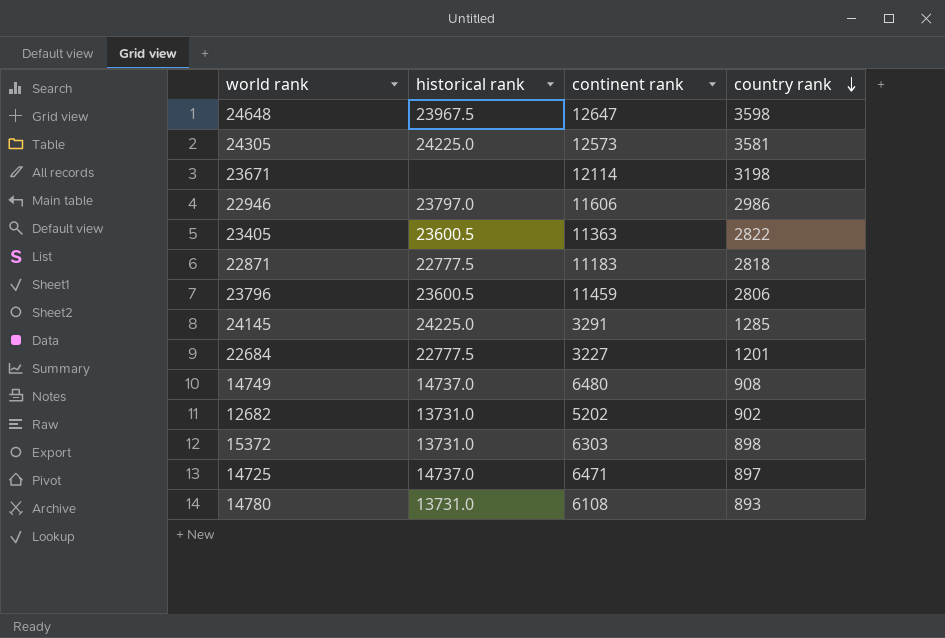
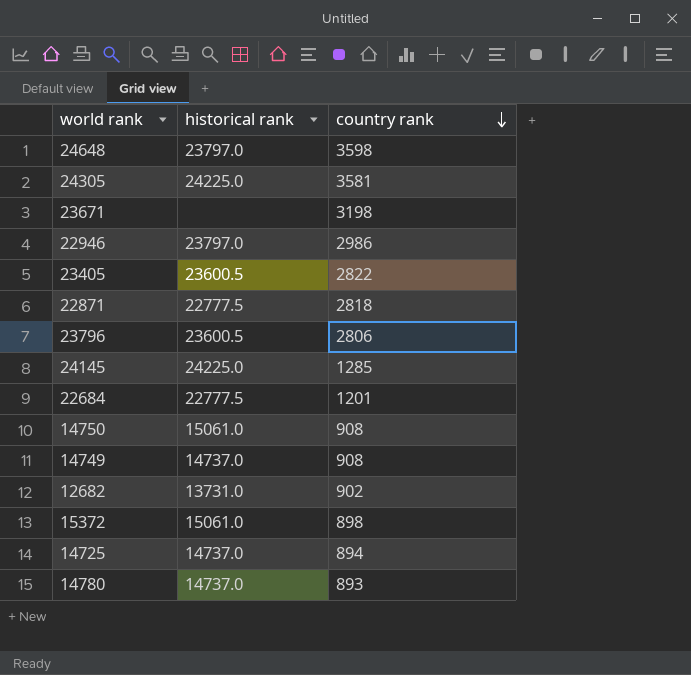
column continent rank | position: 3 -> none
24648 | historical rank: 23967.5 -> 23797.0
row 14750: none -> 15061.0 | 908
15372 | historical rank: 13731.0 -> 15061.0
14725 | country rank: 897 -> 894
14780 | historical rank: 13731.0 -> 14737.0

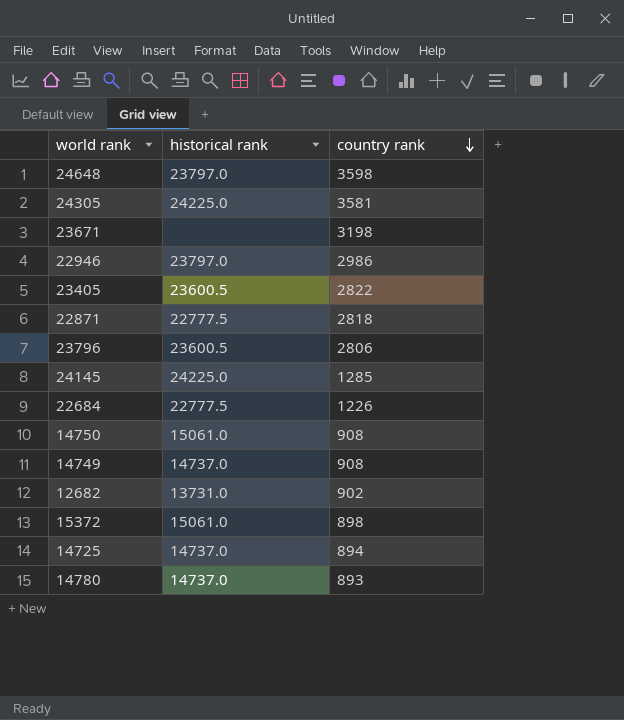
22684 | country rank: 1201 -> 1226

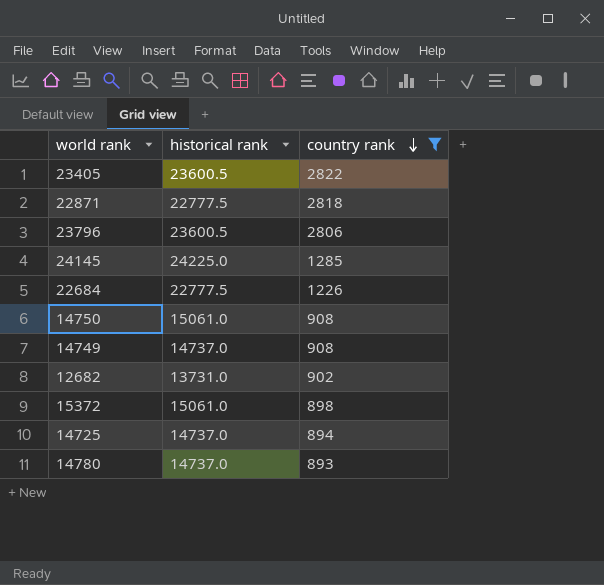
filter: none -> country rank <= 2822

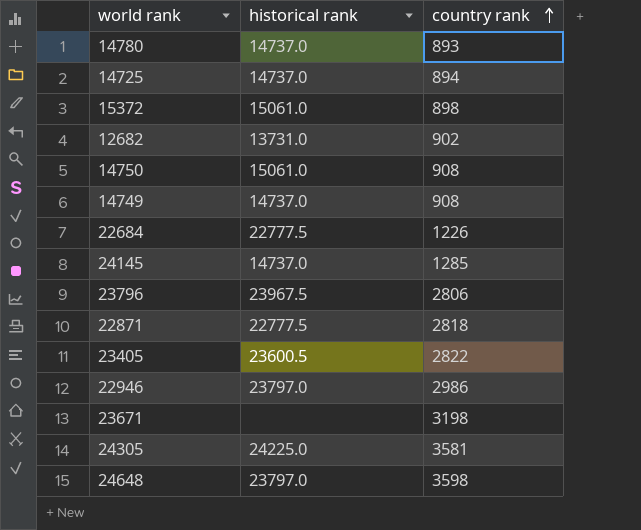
filter: country rank <= 2822 -> none
row order: country rank descending -> country rank ascending
24145 | historical rank: 24225.0 -> 14737.0
23796 | historical rank: 23600.5 -> 23967.5

